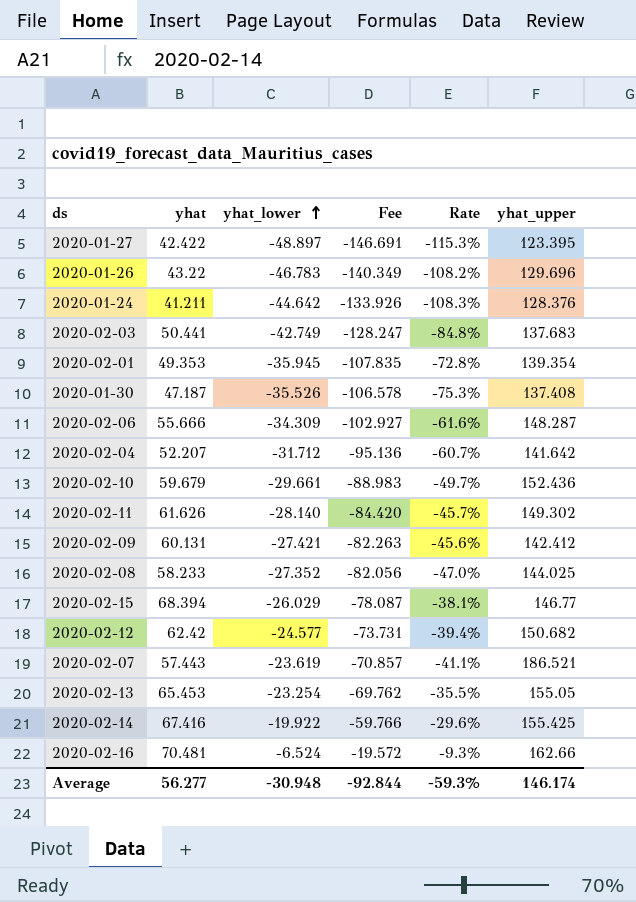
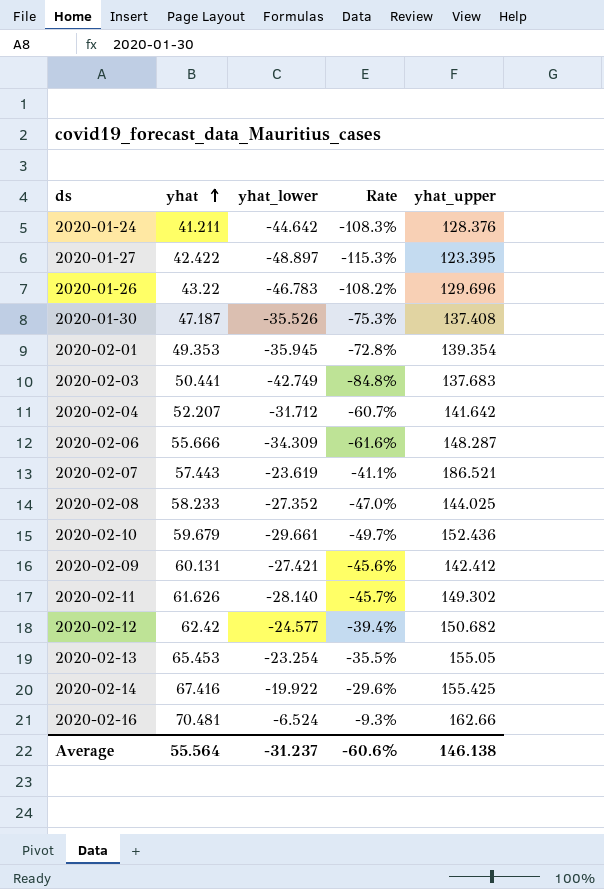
row order: yhat_lower ascending -> yhat ascending
column Fee | formula: [yhat_lower] * 3 -> none
row 2020-02-15: 68.394 | -26.029 | -78.087 | -38.1% | 146.77 -> none
Average | yhat: 56.277 -> 55.564
Average | yhat_lower: -30.948 -> -31.237
Average | Rate: -59.3% -> -60.6%
Average | yhat_upper: 146.174 -> 146.138

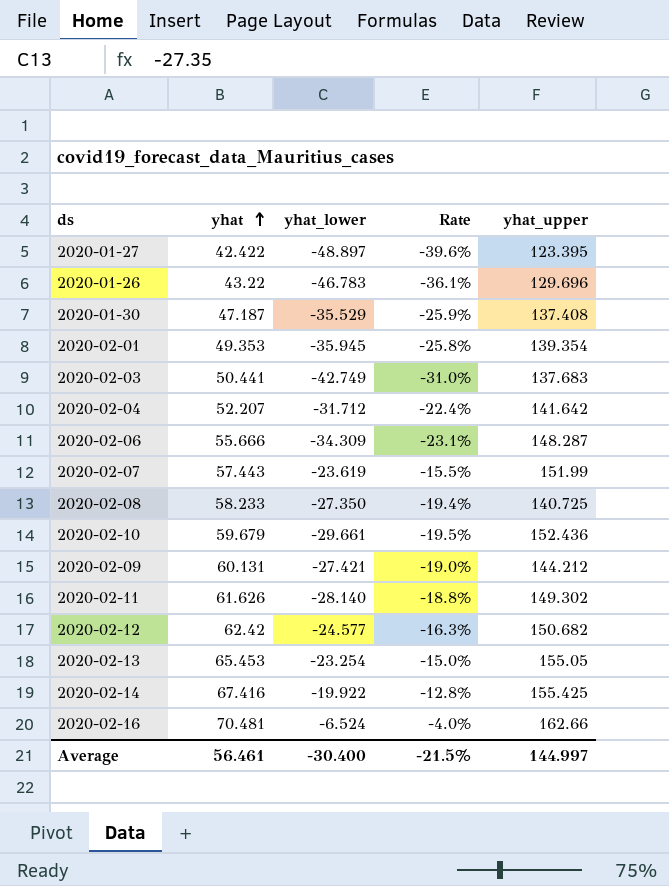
column Rate | formula: [yhat_lower] / [yhat] -> [yhat_lower] / [yhat_upper]
row 2020-01-24: 41.211 | -44.642 | -108.3% | 128.376 -> none
2020-01-30 | yhat_lower: -35.526 -> -35.529
2020-02-07 | yhat_upper: 186.521 -> 151.99
2020-02-08 | yhat_lower: -27.352 -> -27.350
2020-02-08 | yhat_upper: 144.025 -> 140.725
2020-02-09 | yhat_upper: 142.412 -> 144.212
Average | yhat: 55.564 -> 56.461
Average | yhat_lower: -31.237 -> -30.400
Average | Rate: -60.6% -> -21.5%
Average | yhat_upper: 146.138 -> 144.997

